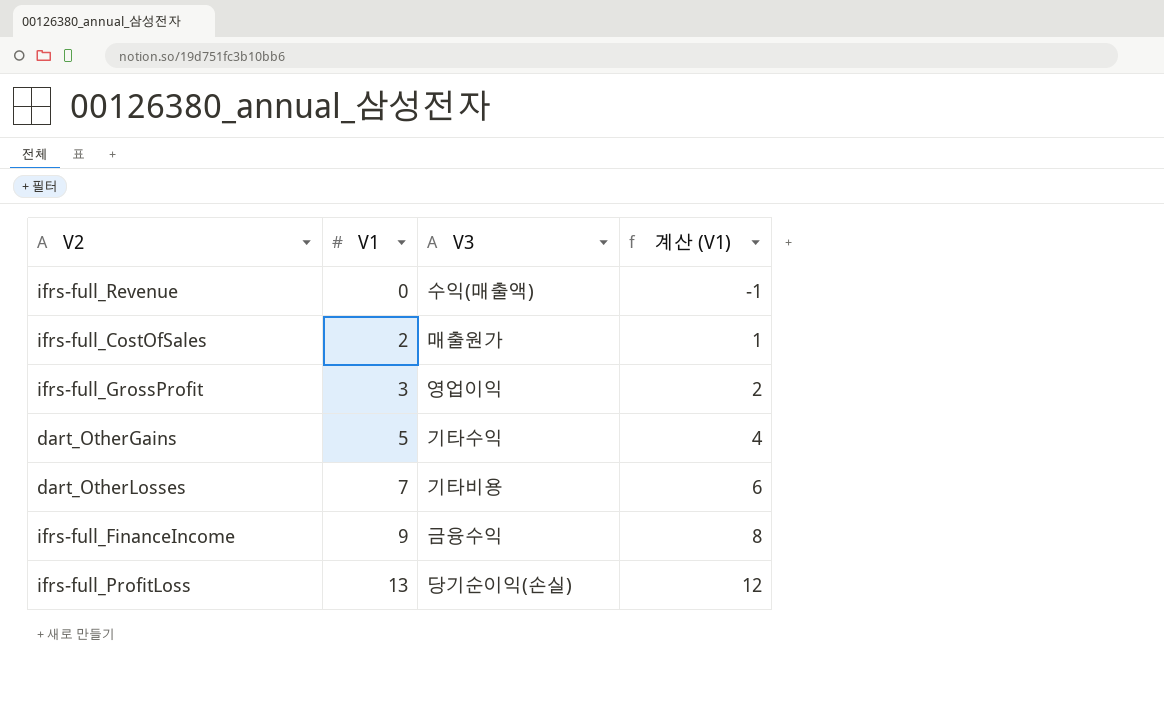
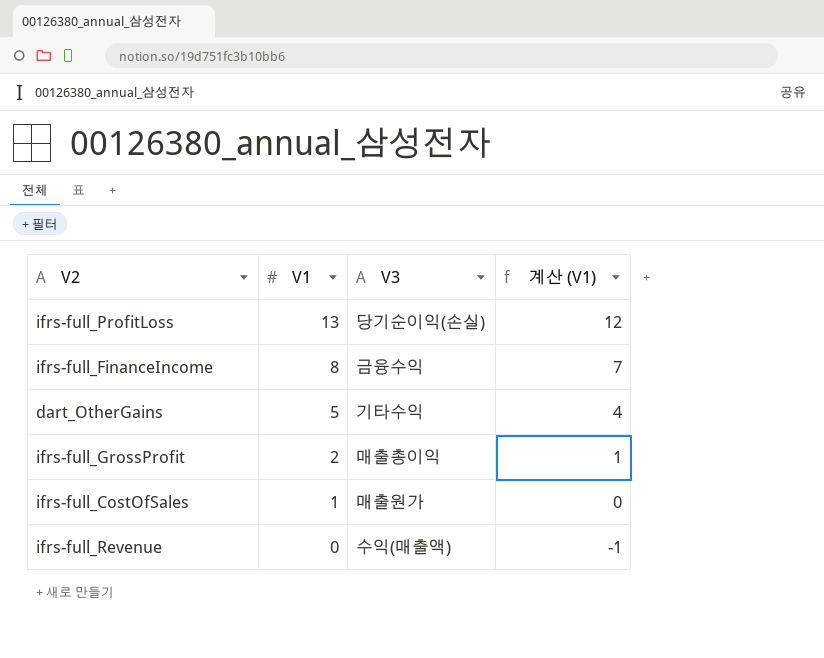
row order: V1 ascending -> V1 descending
row dart_OtherLosses: 7 | 기타비용 | 6 -> none
ifrs-full_FinanceIncome | V1: 9 -> 8
ifrs-full_FinanceIncome | 계산 (V1): 8 -> 7
ifrs-full_GrossProfit | V1: 3 -> 2
ifrs-full_GrossProfit | V3: 영업이익 -> 매출총이익
ifrs-full_GrossProfit | 계산 (V1): 2 -> 1
ifrs-full_CostOfSales | V1: 2 -> 1
ifrs-full_CostOfSales | 계산 (V1): 1 -> 0

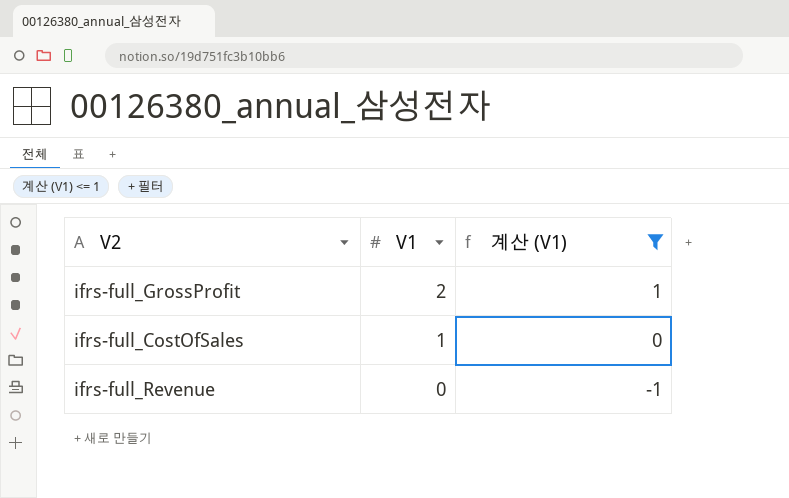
filter: none -> 계산 (V1) <= 1
column V3 | position: 3 -> none

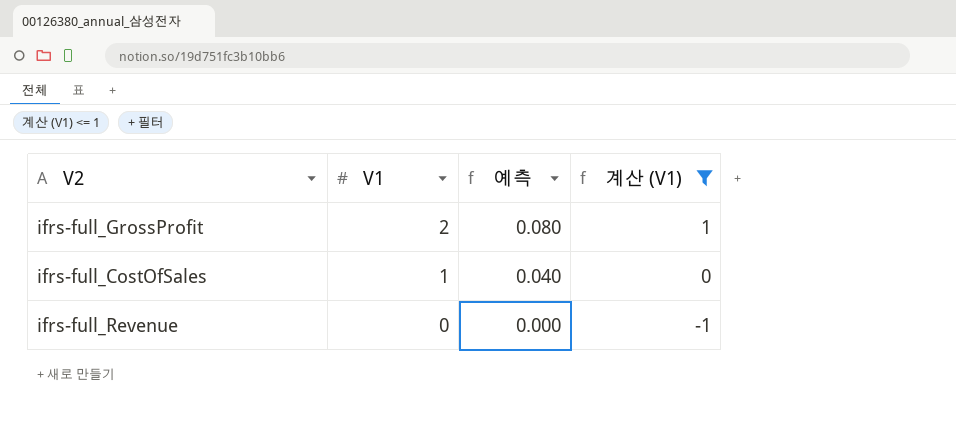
column 예측 | formula: none -> [V1] * 0.04

